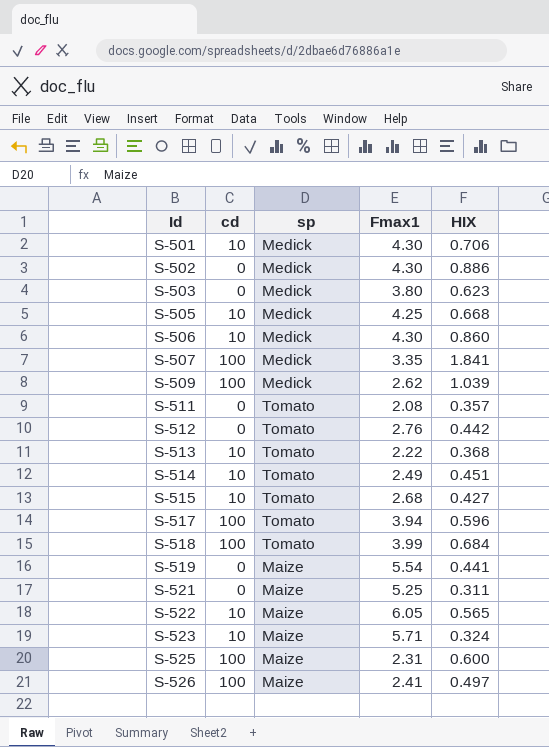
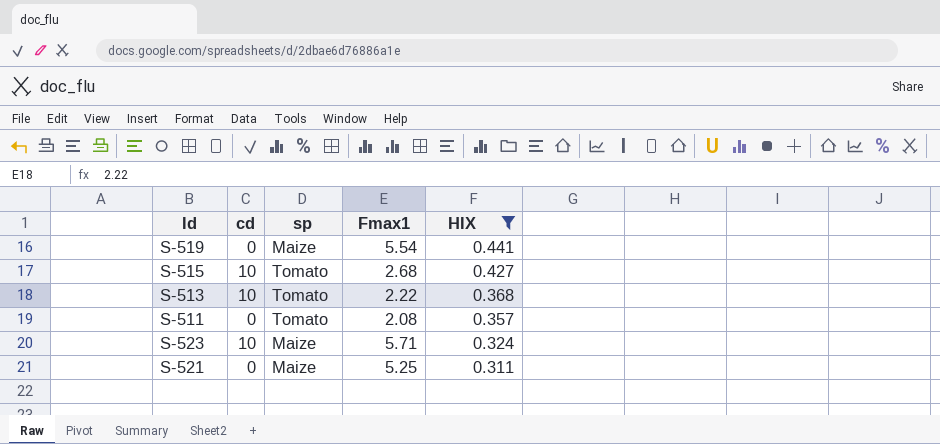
filter: none -> HIX <= 0.441
row order: Id ascending -> HIX descending

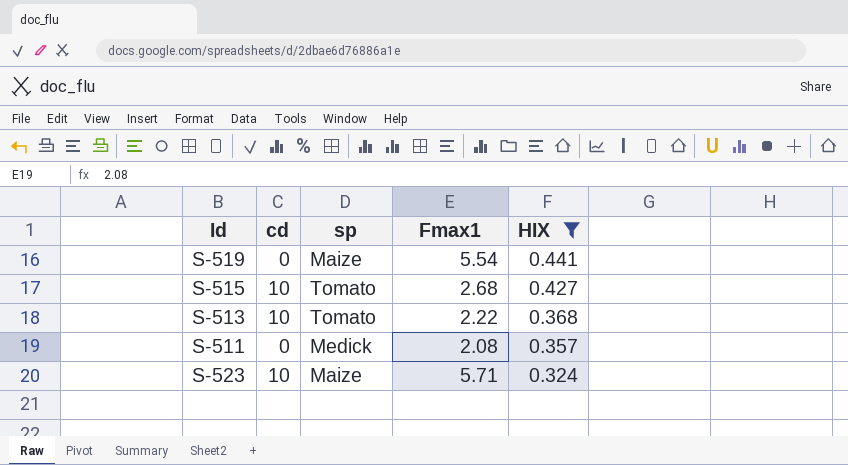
row S-521: 0 | Maize | 5.25 | 0.311 -> none
S-511 | sp: Tomato -> Medick

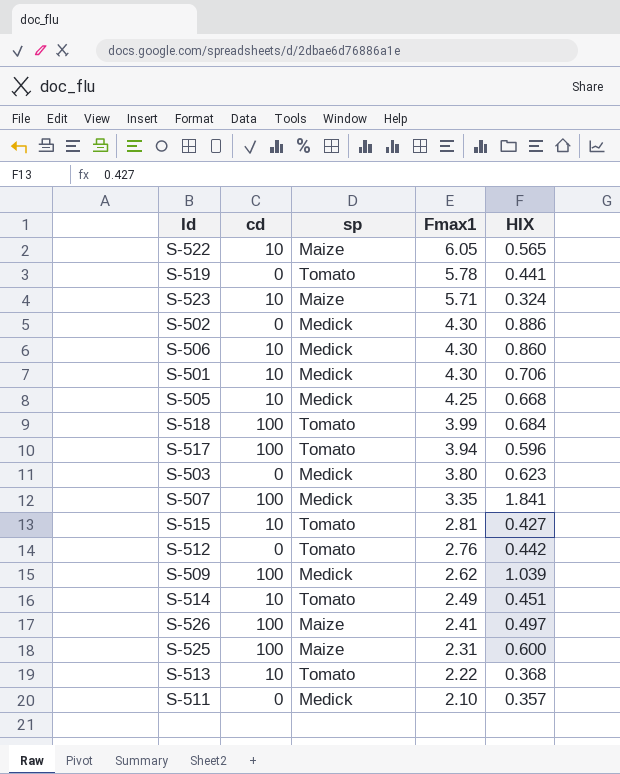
filter: HIX <= 0.441 -> none
row order: HIX descending -> Fmax1 descending
S-519 | sp: Maize -> Tomato
S-519 | Fmax1: 5.54 -> 5.78
S-515 | Fmax1: 2.68 -> 2.81
S-511 | Fmax1: 2.08 -> 2.10

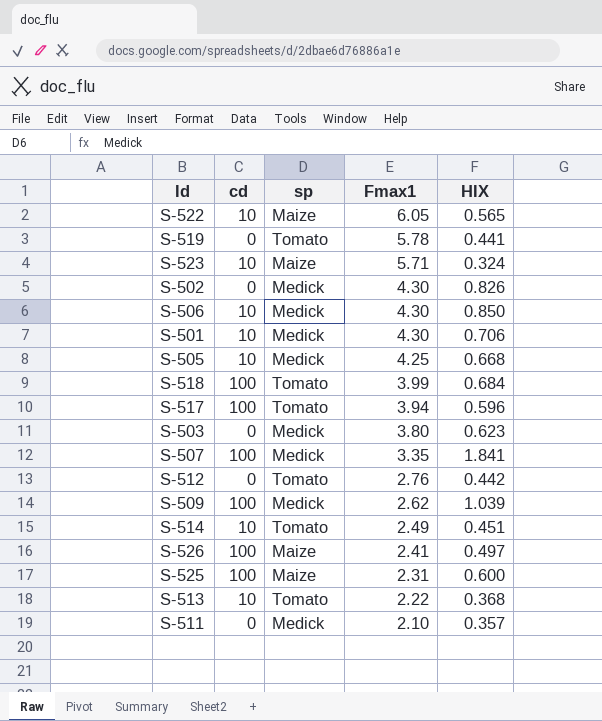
row S-515: 10 | Tomato | 2.81 | 0.427 -> none
S-502 | HIX: 0.886 -> 0.826
S-506 | HIX: 0.860 -> 0.850

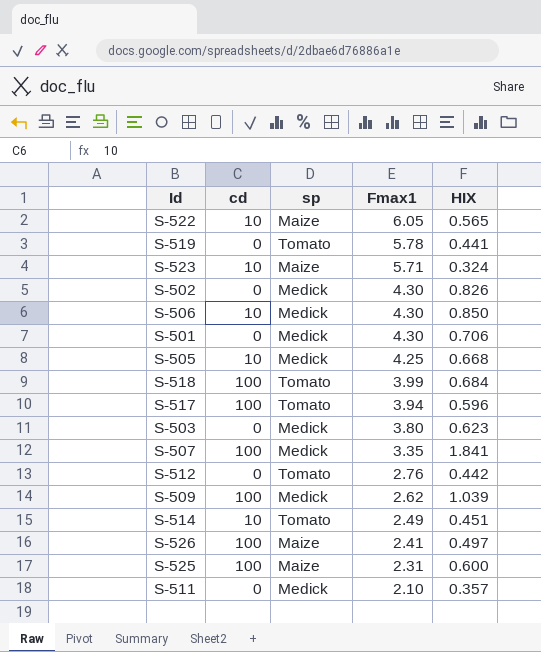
row S-513: 10 | Tomato | 2.22 | 0.368 -> none
S-501 | cd: 10 -> 0

